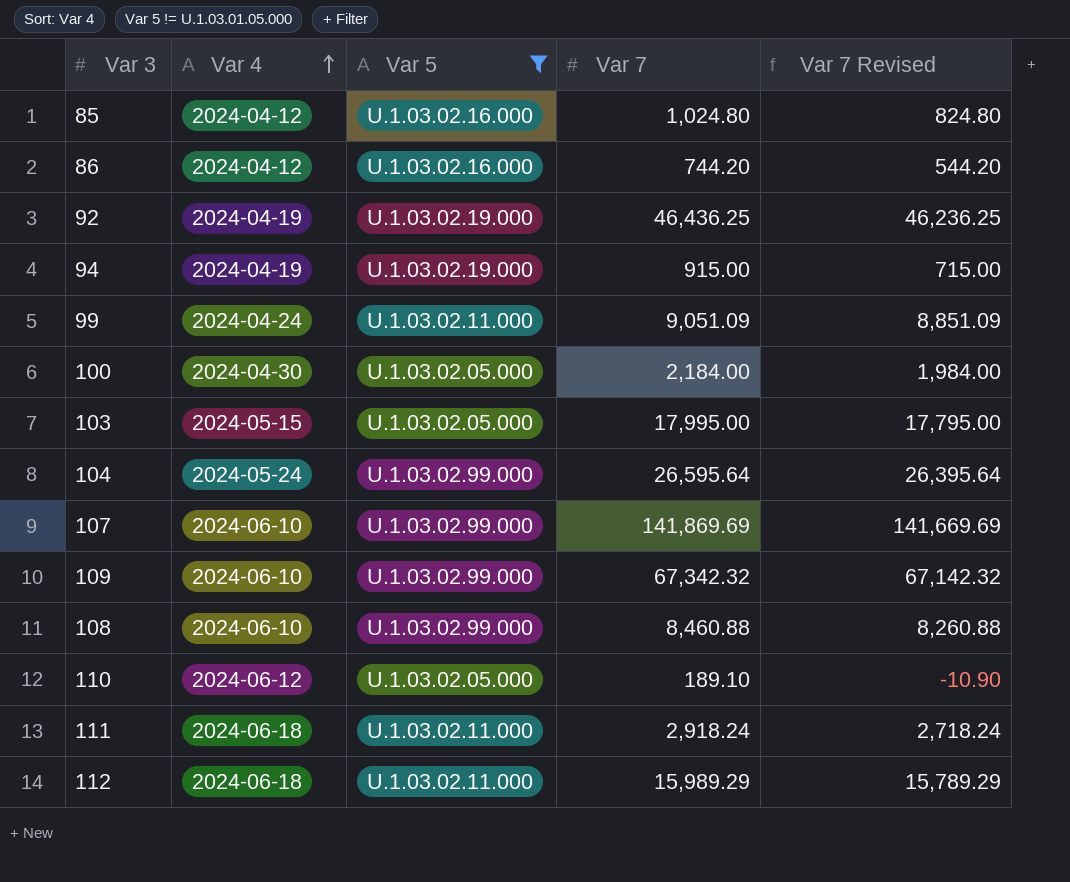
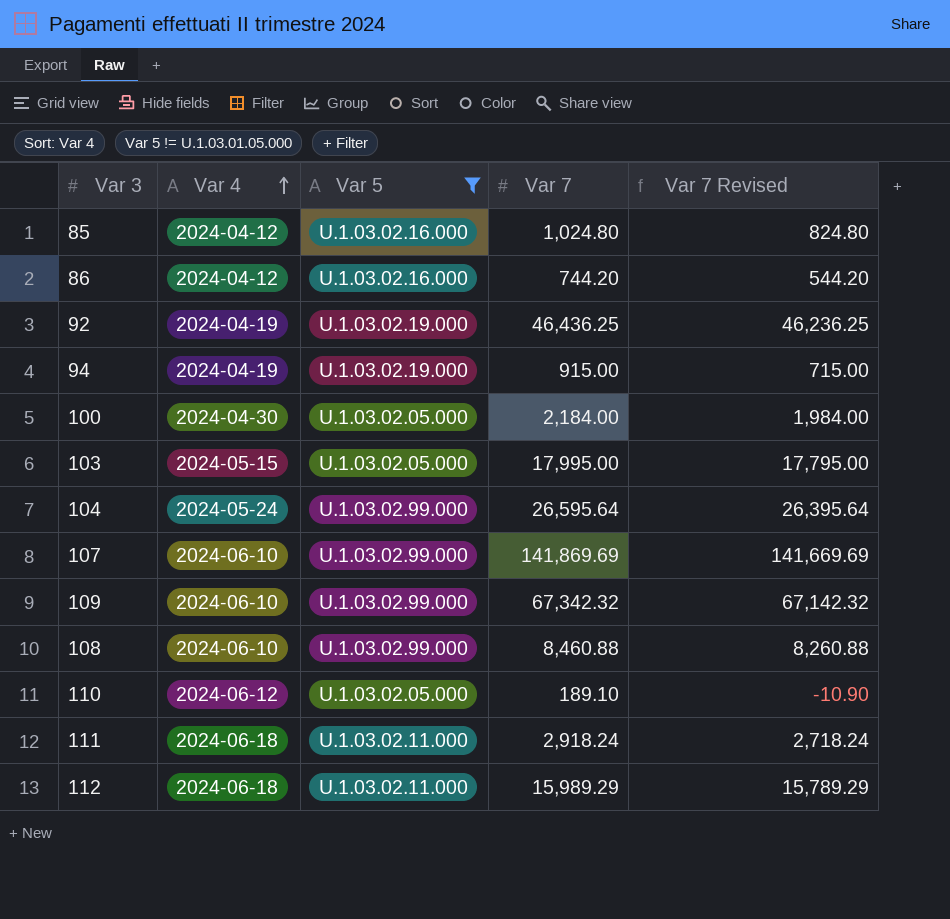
row 99: 2024-04-24 | U.1.03.02.11.000 | 9,051.09 | 8,851.09 -> none

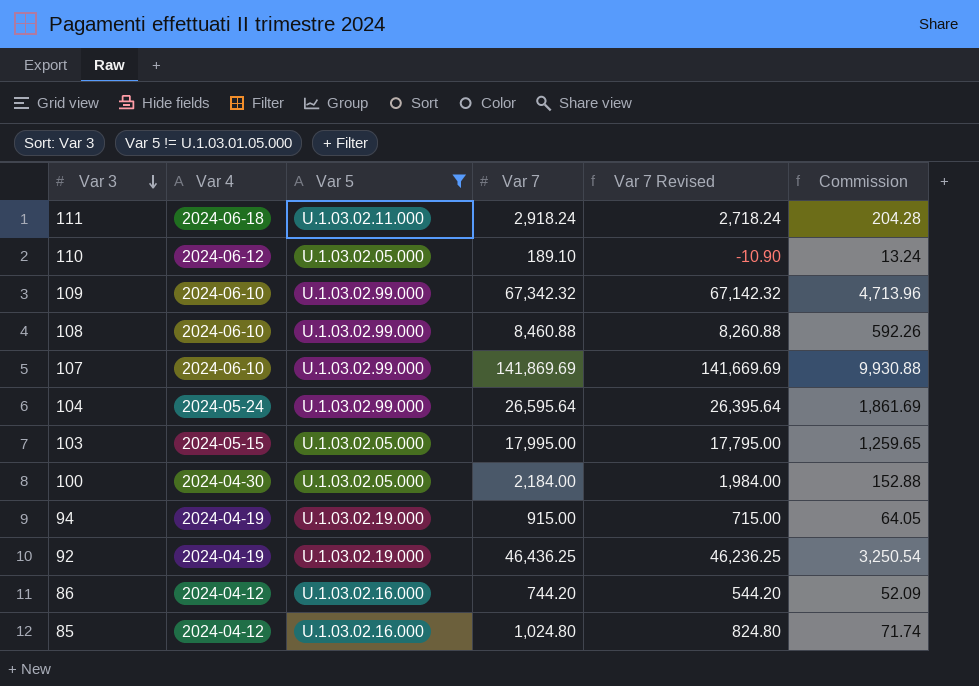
row order: Var 4 ascending -> Var 3 descending
column Commission | formula: none -> [Var 7] * 0.07
row 112: 2024-06-18 | U.1.03.02.11.000 | 15,989.29 | 15,789.29 -> none

